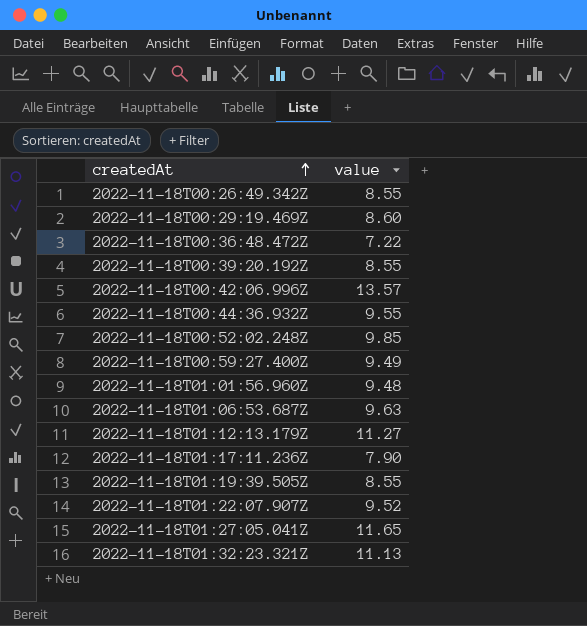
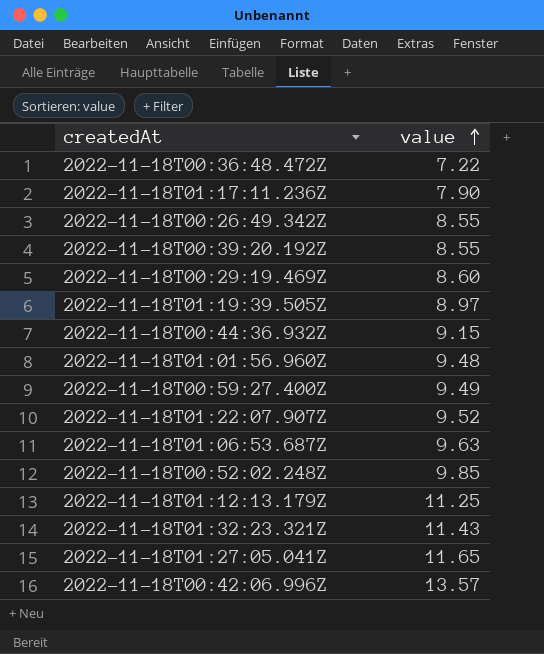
row order: createdAt ascending -> value ascending
2022-11-18T01:19:39.505Z | value: 8.55 -> 8.97
2022-11-18T00:44:36.932Z | value: 9.55 -> 9.15
2022-11-18T01:12:13.179Z | value: 11.27 -> 11.25
2022-11-18T01:32:23.321Z | value: 11.13 -> 11.43

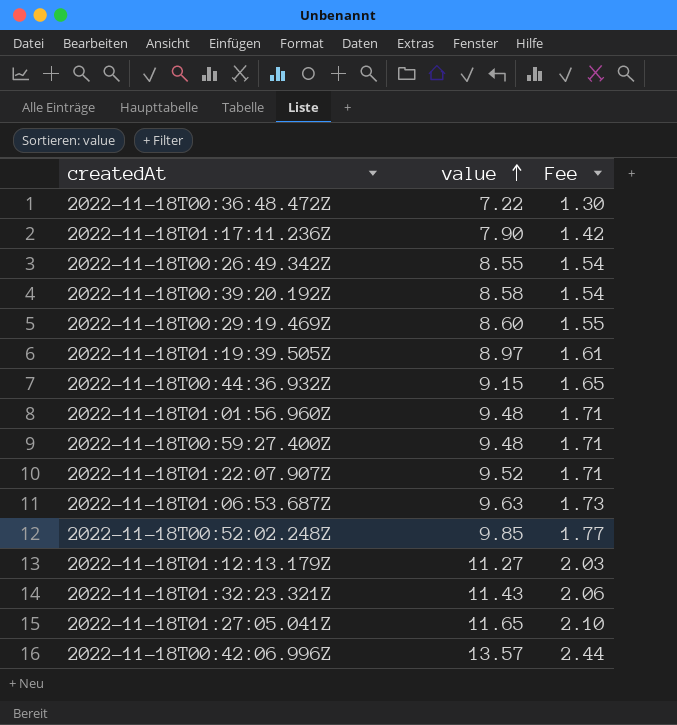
column Fee | formula: none -> [value] * 0.18
2022-11-18T00:39:20.192Z | value: 8.55 -> 8.58
2022-11-18T00:59:27.400Z | value: 9.49 -> 9.48
2022-11-18T01:12:13.179Z | value: 11.25 -> 11.27

